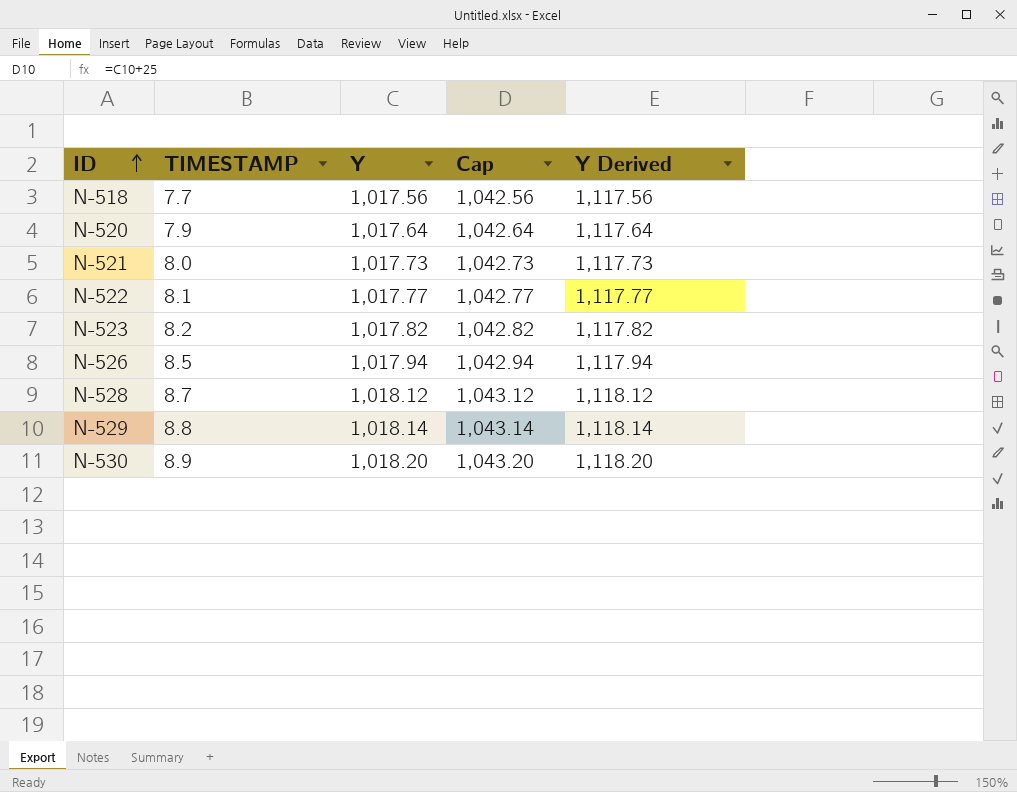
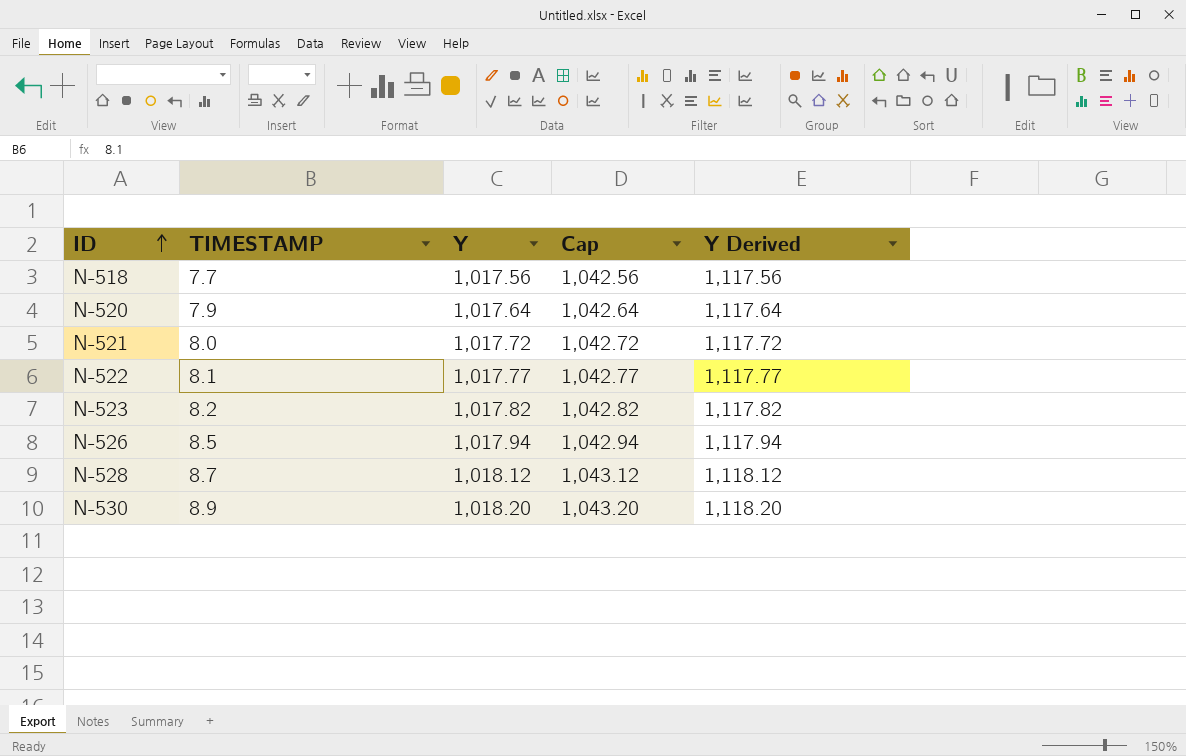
row N-529: 8.8 | 1,018.14 | 1,043.14 | 1,118.14 -> none
N-521 | Y: 1,017.73 -> 1,017.72
N-521 | Cap: 1,042.73 -> 1,042.72
N-521 | Y Derived: 1,117.73 -> 1,117.72

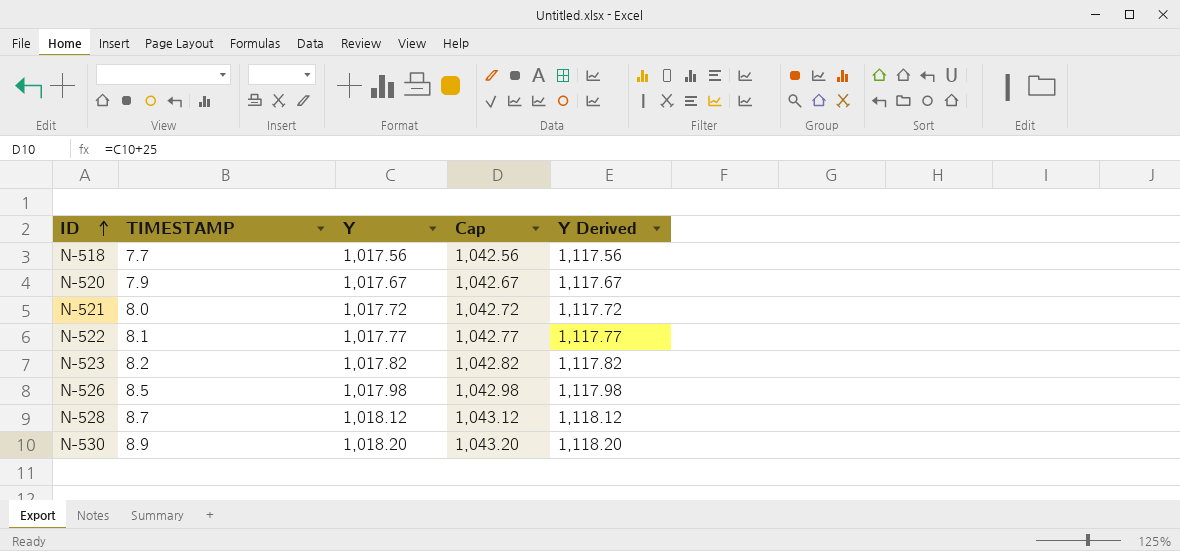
N-520 | Y: 1,017.64 -> 1,017.67
N-520 | Cap: 1,042.64 -> 1,042.67
N-520 | Y Derived: 1,117.64 -> 1,117.67
N-526 | Y: 1,017.94 -> 1,017.98
N-526 | Cap: 1,042.94 -> 1,042.98
N-526 | Y Derived: 1,117.94 -> 1,117.98

